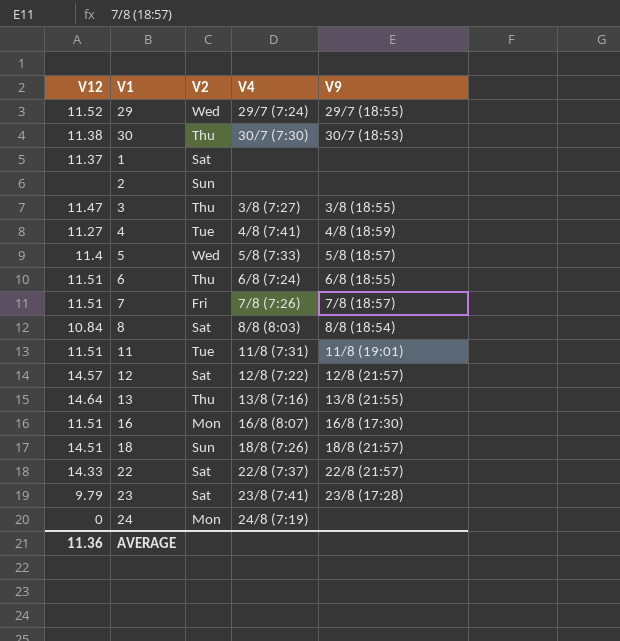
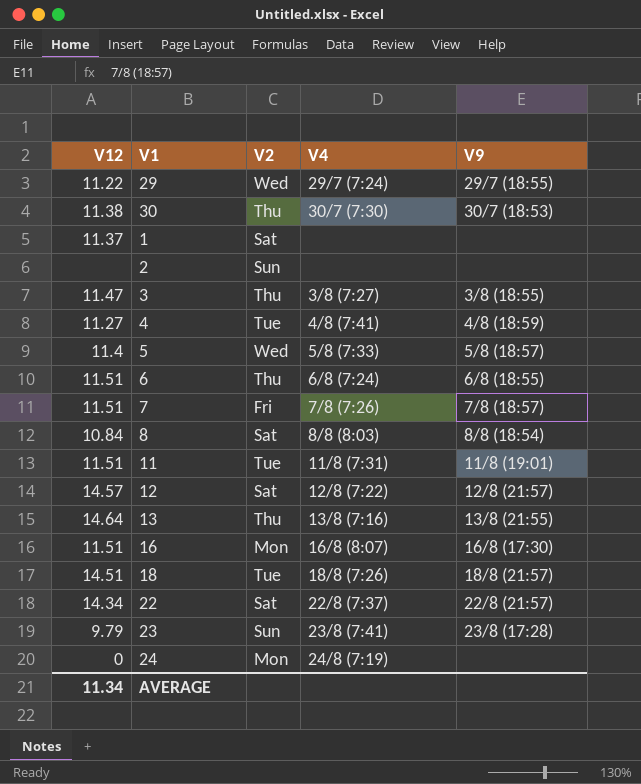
29 | V12: 11.52 -> 11.22
18 | V2: Sun -> Tue
22 | V12: 14.33 -> 14.34
23 | V2: Sat -> Sun
AVERAGE | V12: 11.36 -> 11.34

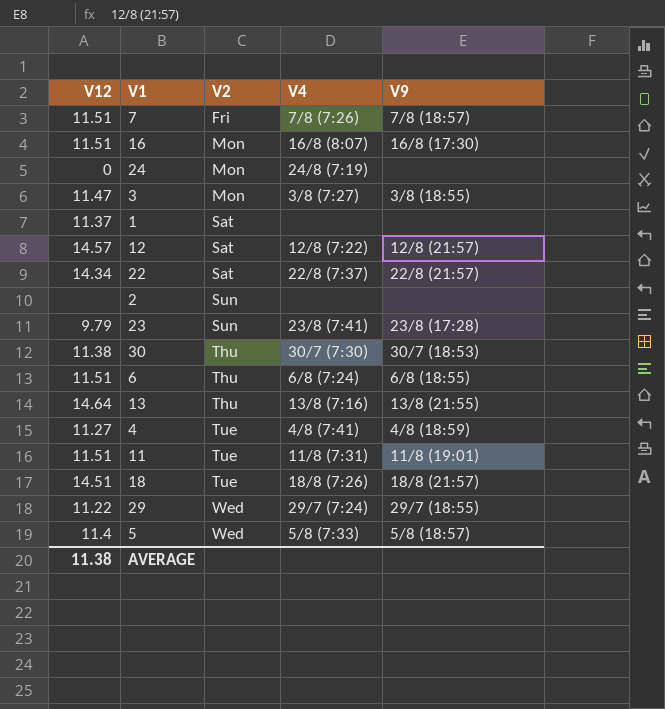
row order: none -> V2 ascending
row 8: 10.84 | Sat | 8/8 (8:03) | 8/8 (18:54) -> none
3 | V2: Thu -> Mon
AVERAGE | V12: 11.34 -> 11.38

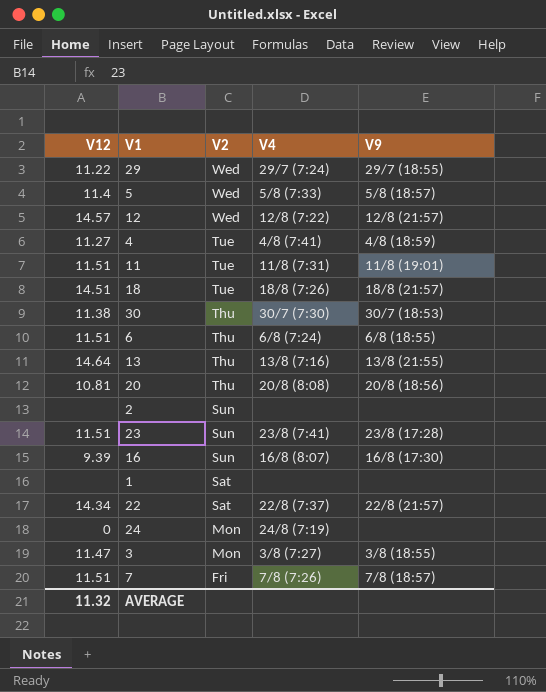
row order: V2 ascending -> V2 descending
12 | V2: Sat -> Wed
row 20: none -> 10.81 | Thu | 20/8 (8:08) | 20/8 (18:56)
23 | V12: 9.79 -> 11.51
16 | V12: 11.51 -> 9.39
16 | V2: Mon -> Sun
1 | V12: 11.37 -> none
AVERAGE | V12: 11.38 -> 11.32

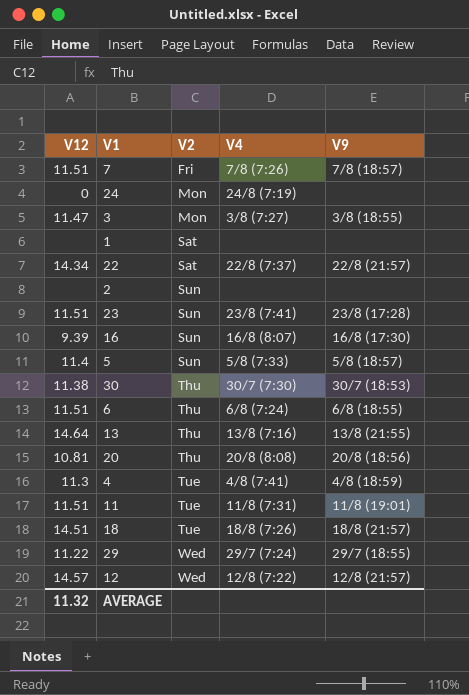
row order: V2 descending -> V2 ascending
5 | V2: Wed -> Sun
4 | V12: 11.27 -> 11.3

